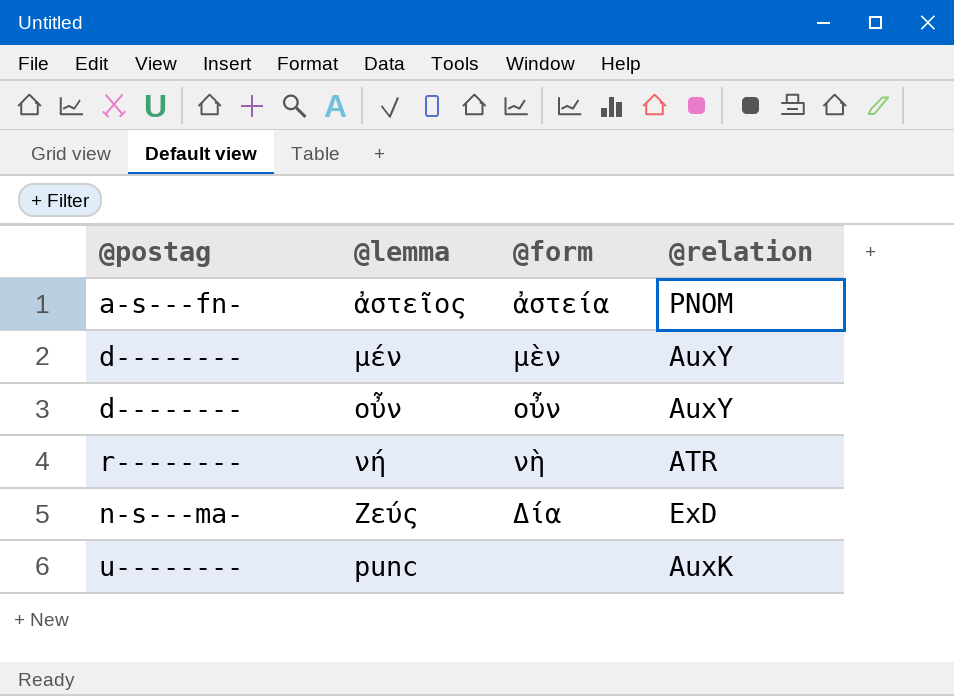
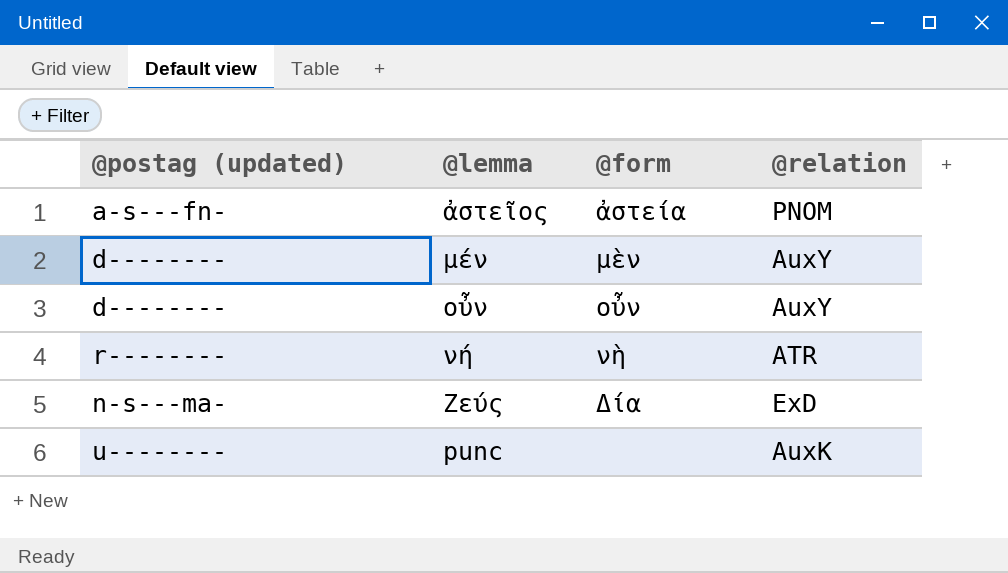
column name: @postag -> @postag (updated)

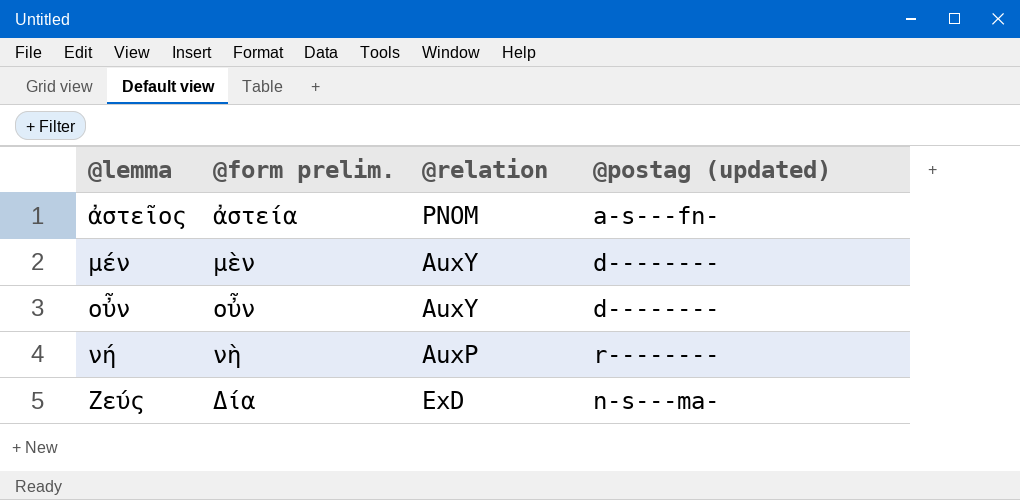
column name: @form -> @form prelim.
column @postag (updated) | position: 1 -> 4
row punc: u-------- | none | AuxK -> none
νή | @relation: ATR -> AuxP

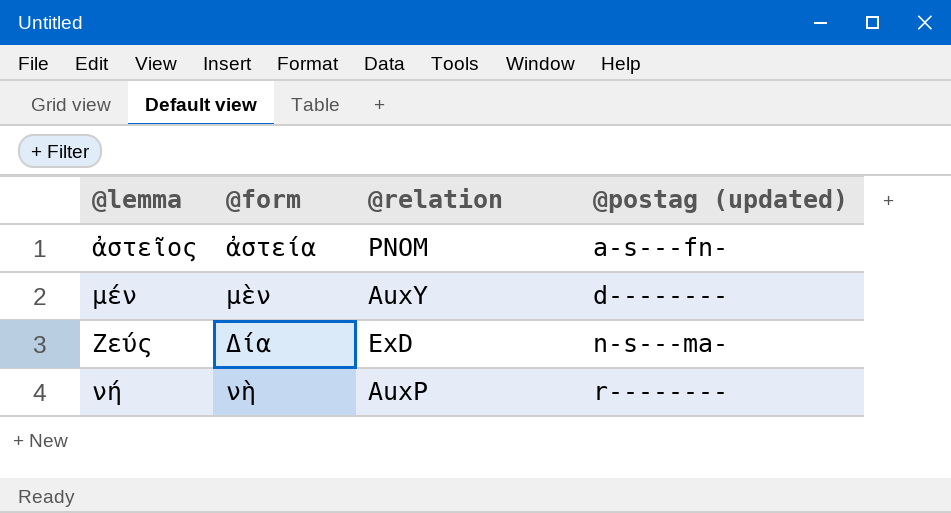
row order: none -> @postag (updated) ascending
column name: @form prelim. -> @form
row οὖν: οὖν | AuxY | d-------- -> none

